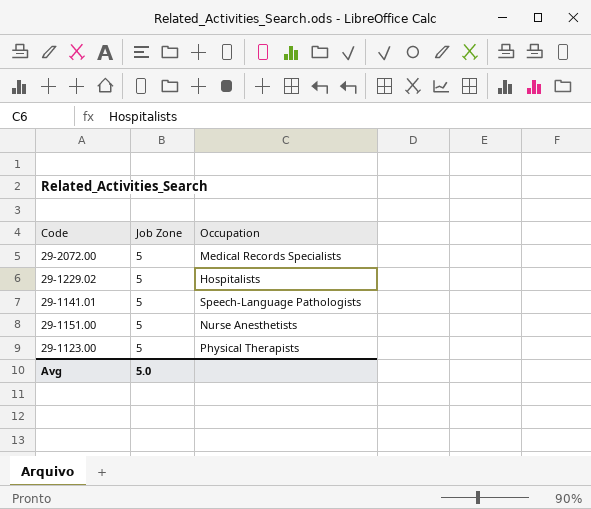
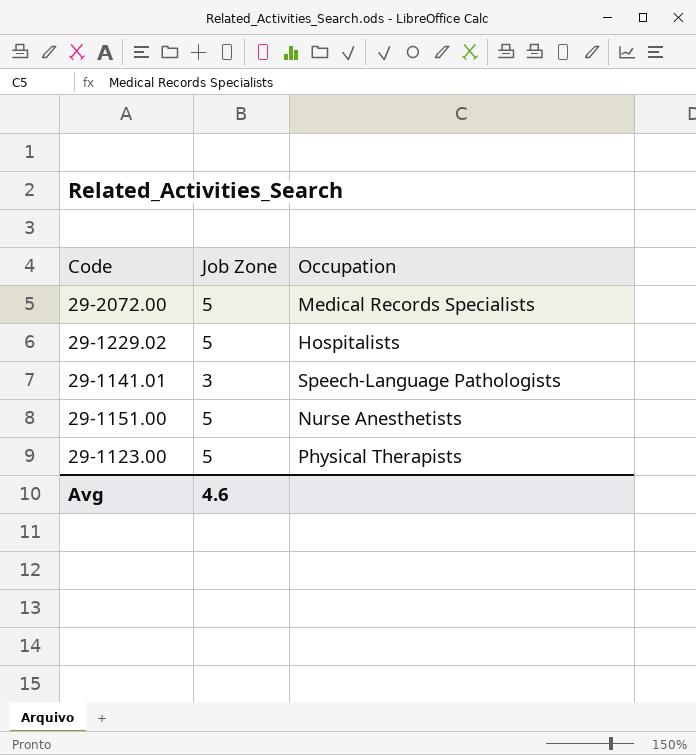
29-1141.01 | Job Zone: 5 -> 3
Avg | Job Zone: 5.0 -> 4.6

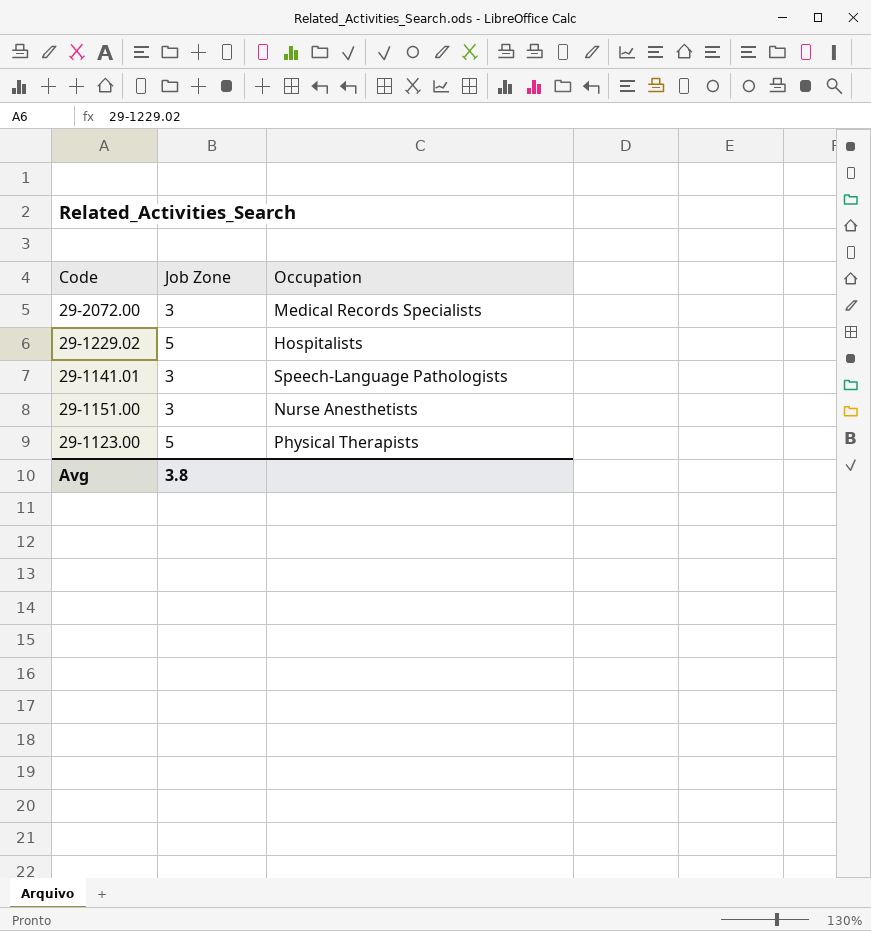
29-2072.00 | Job Zone: 5 -> 3
29-1151.00 | Job Zone: 5 -> 3
Avg | Job Zone: 4.6 -> 3.8

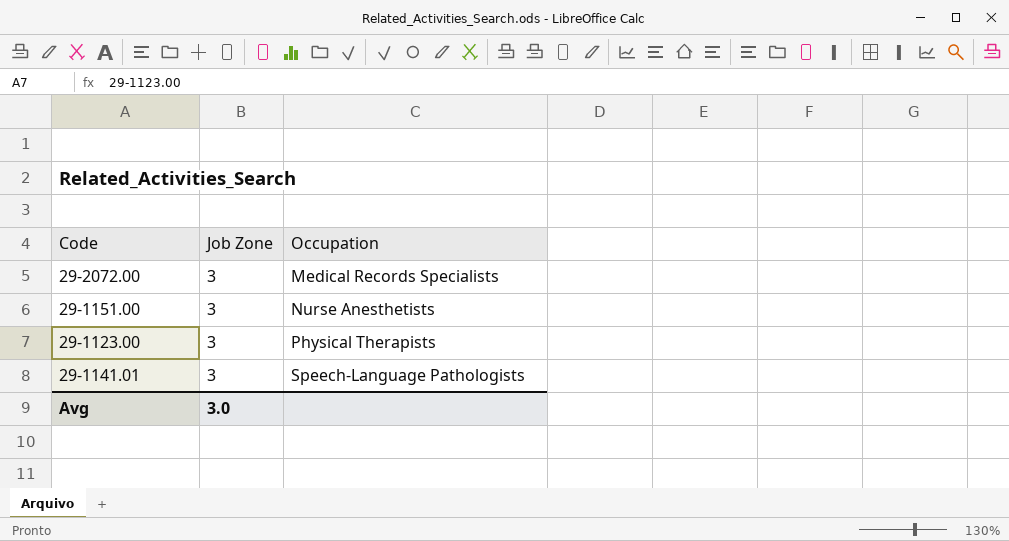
row order: none -> Occupation ascending
row 29-1229.02: 5 | Hospitalists -> none
29-1123.00 | Job Zone: 5 -> 3
Avg | Job Zone: 3.8 -> 3.0

